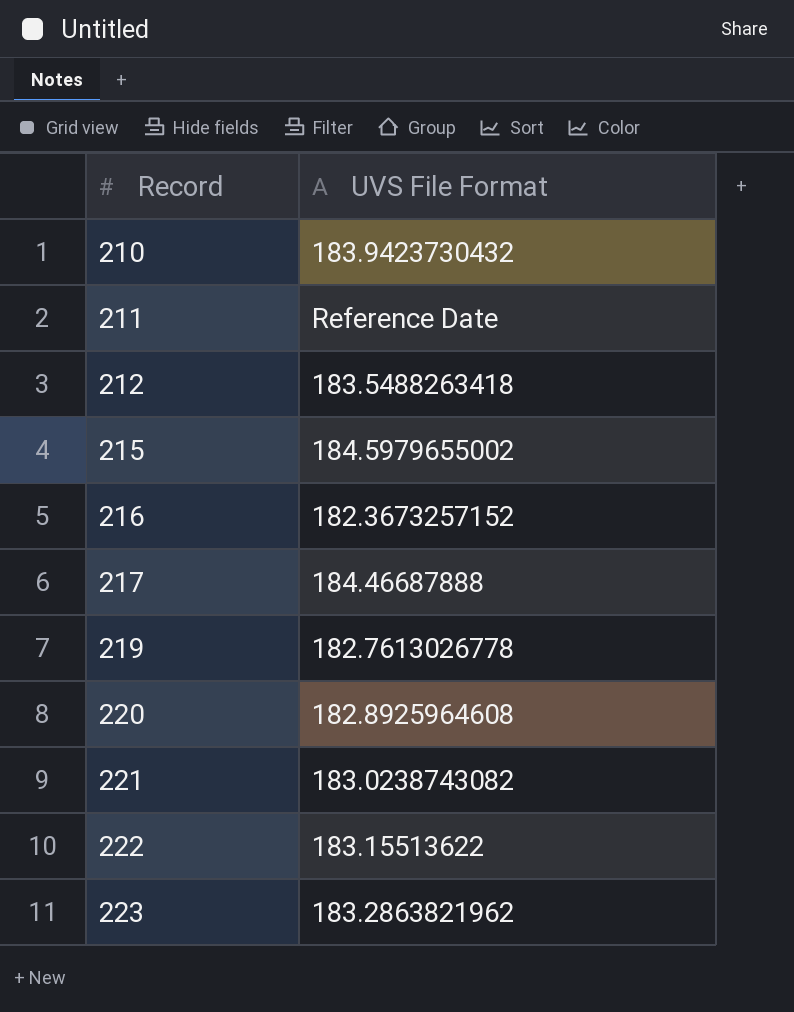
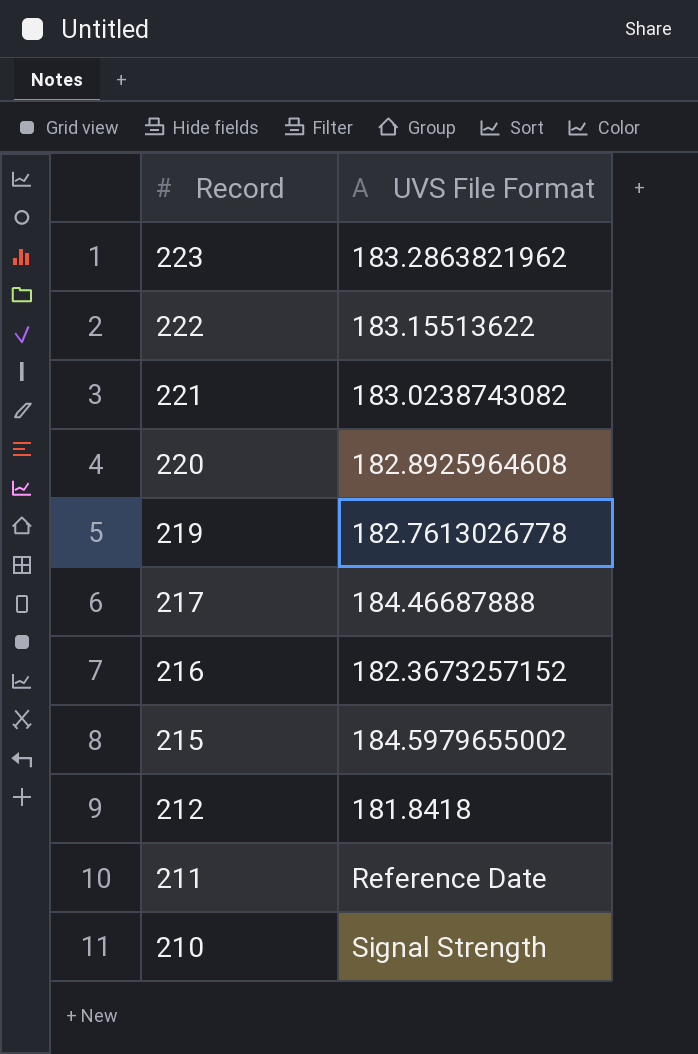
row order: Record ascending -> Record descending
212 | UVS File Format: 183.5488263418 -> 181.8418
210 | UVS File Format: 183.9423730432 -> Signal Strength

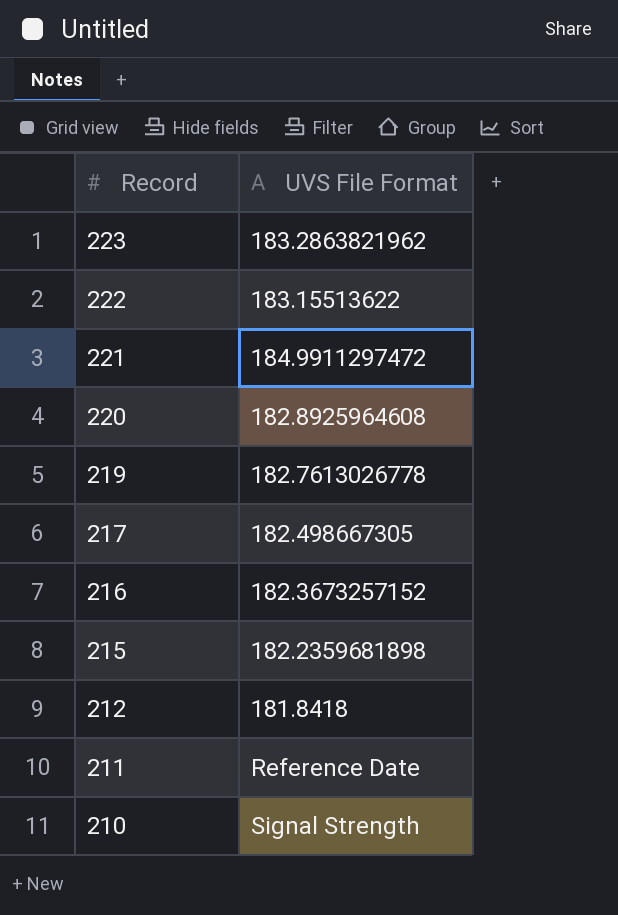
221 | UVS File Format: 183.0238743082 -> 184.9911297472
217 | UVS File Format: 184.46687888 -> 182.498667305
215 | UVS File Format: 184.5979655002 -> 182.2359681898

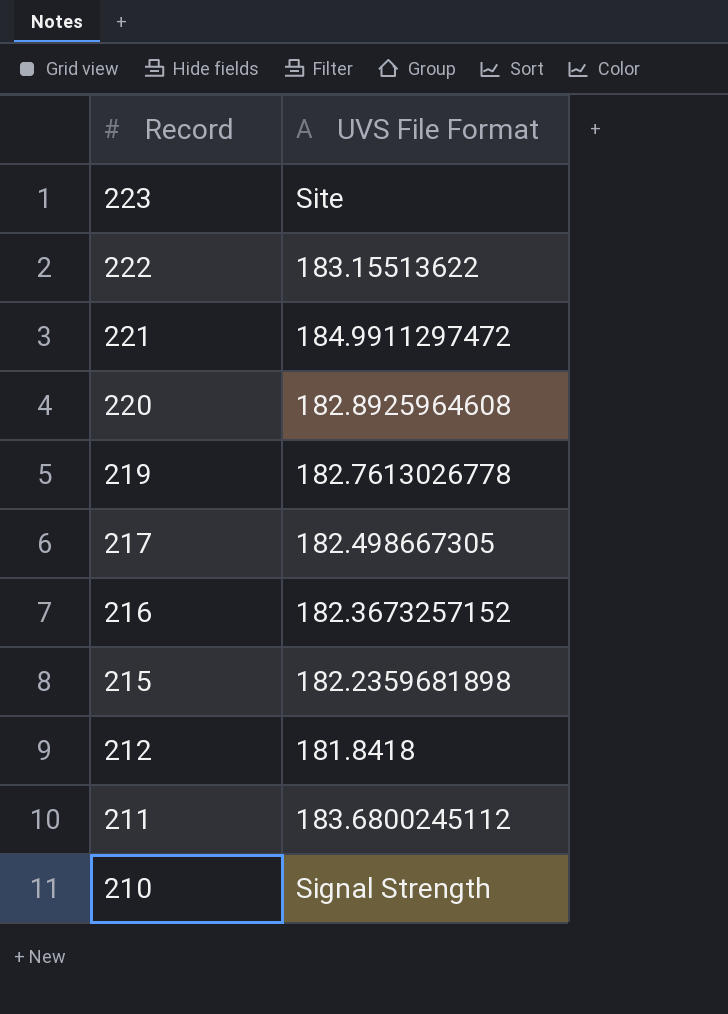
223 | UVS File Format: 183.2863821962 -> Site
211 | UVS File Format: Reference Date -> 183.6800245112

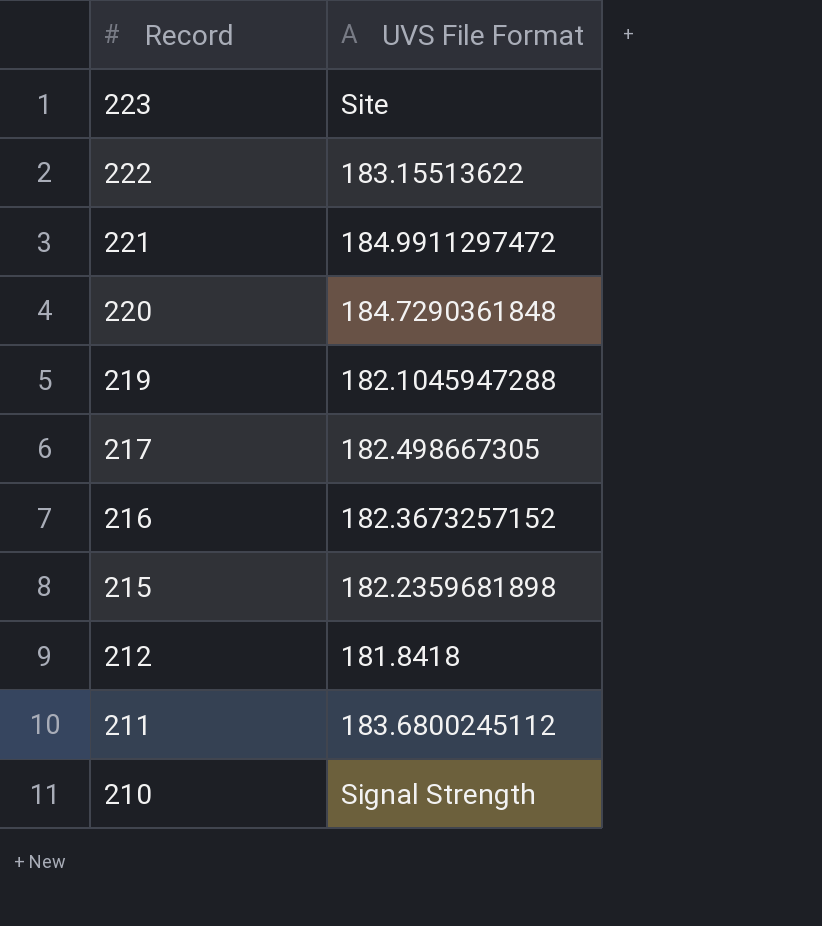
220 | UVS File Format: 182.8925964608 -> 184.7290361848
219 | UVS File Format: 182.7613026778 -> 182.1045947288

